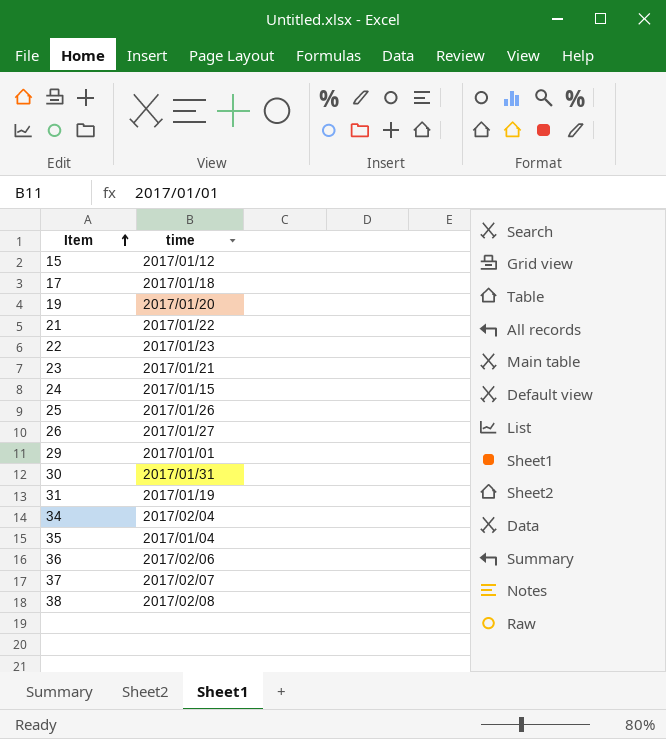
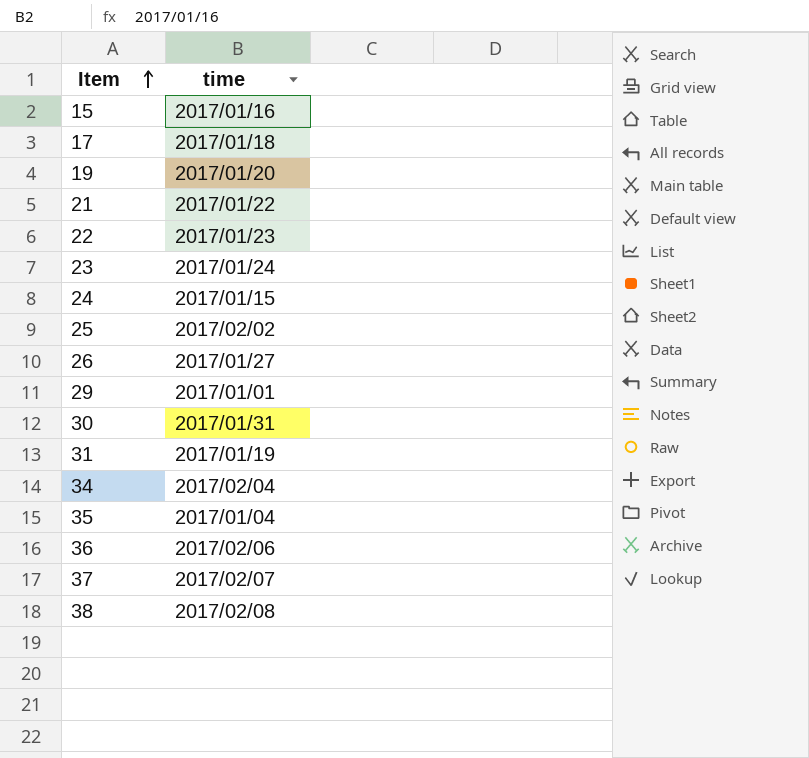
15 | time: 2017/01/12 -> 2017/01/16
23 | time: 2017/01/21 -> 2017/01/24
25 | time: 2017/01/26 -> 2017/02/02

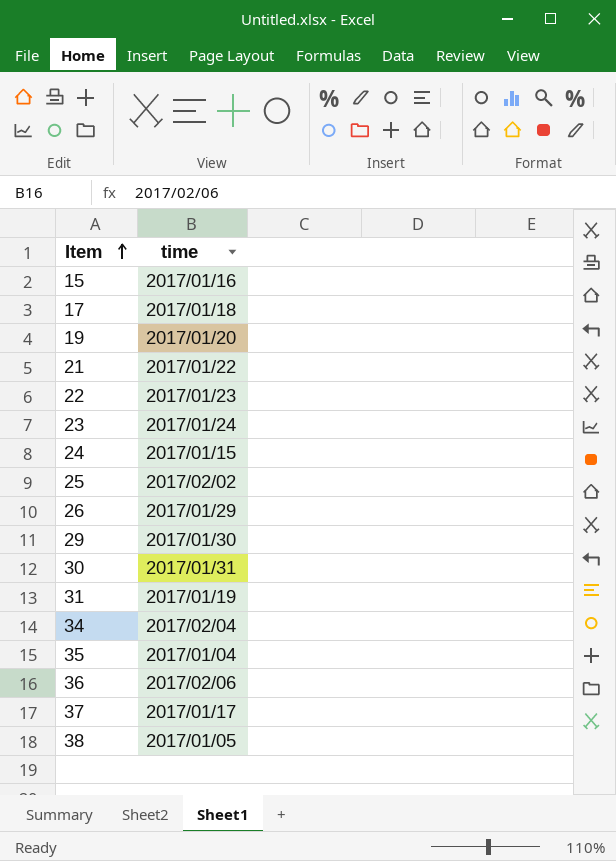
26 | time: 2017/01/27 -> 2017/01/29
29 | time: 2017/01/01 -> 2017/01/30
37 | time: 2017/02/07 -> 2017/01/17
38 | time: 2017/02/08 -> 2017/01/05

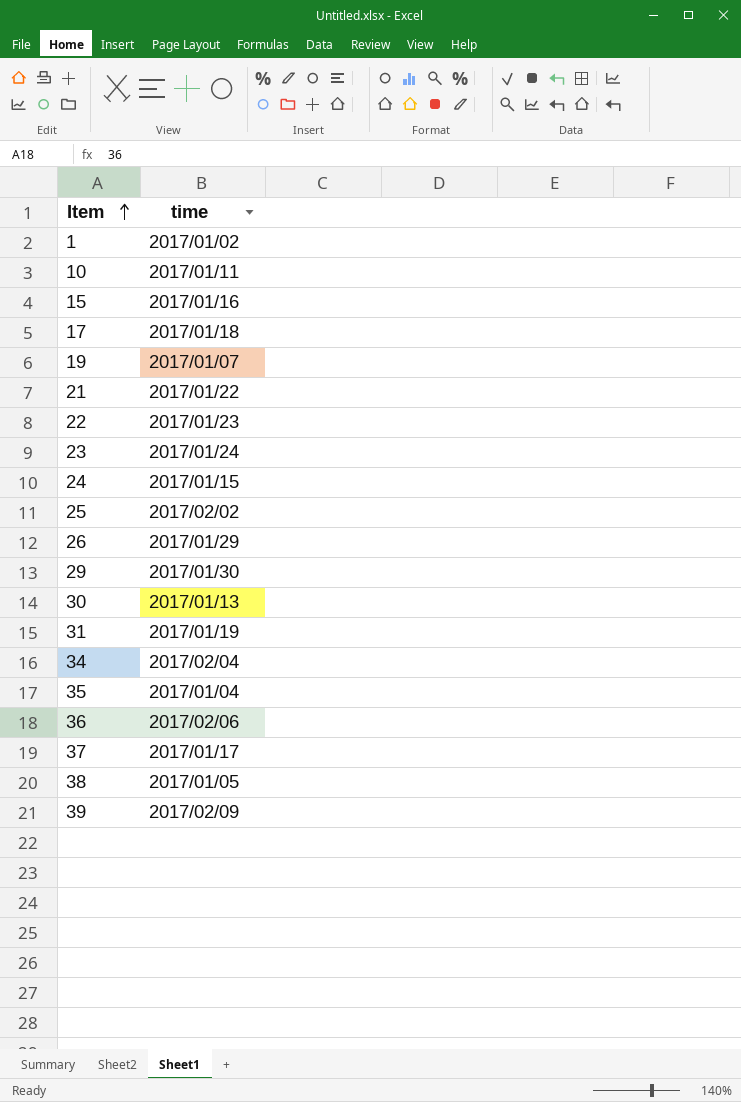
row 1: none -> 2017/01/02
row 10: none -> 2017/01/11
19 | time: 2017/01/20 -> 2017/01/07
30 | time: 2017/01/31 -> 2017/01/13
row 39: none -> 2017/02/09

